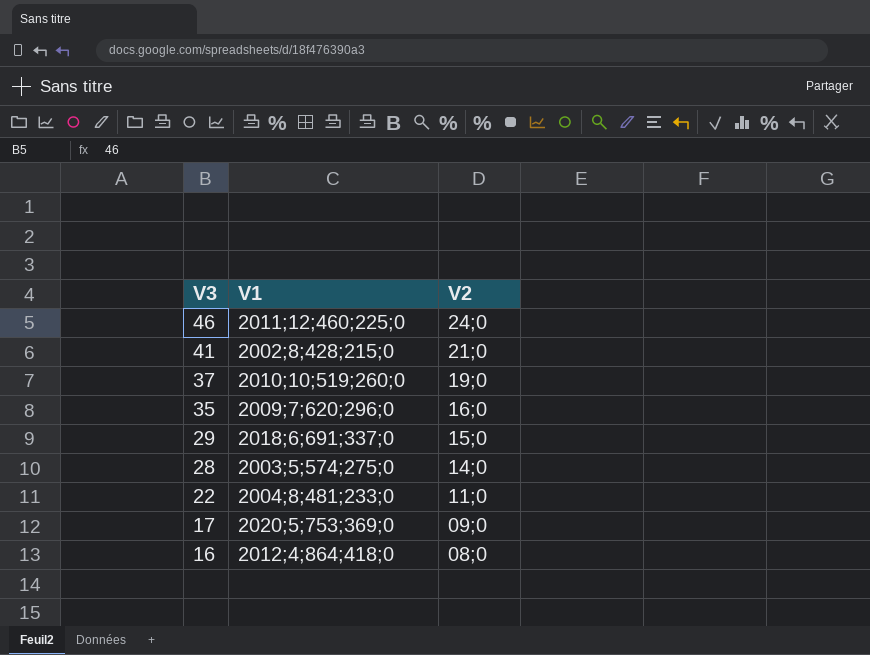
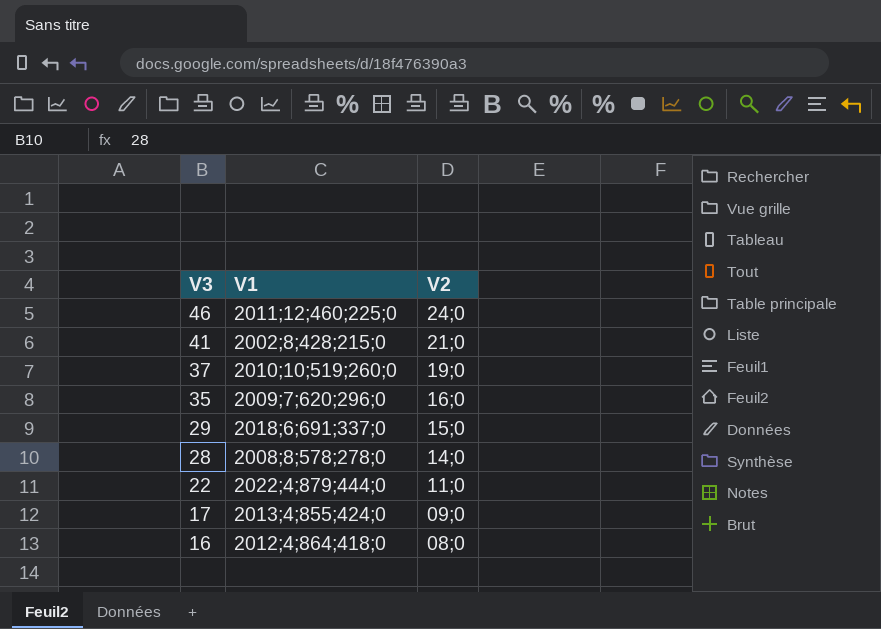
28 | V1: 2003;5;574;275;0 -> 2008;8;578;278;0
22 | V1: 2004;8;481;233;0 -> 2022;4;879;444;0
17 | V1: 2020;5;753;369;0 -> 2013;4;855;424;0

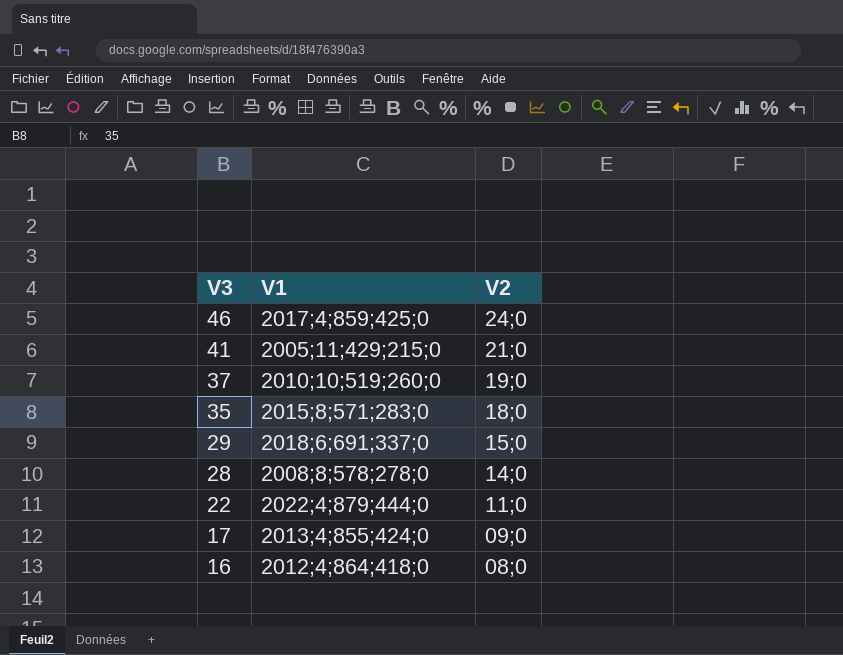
46 | V1: 2011;12;460;225;0 -> 2017;4;859;425;0
41 | V1: 2002;8;428;215;0 -> 2005;11;429;215;0
35 | V1: 2009;7;620;296;0 -> 2015;8;571;283;0
35 | V2: 16;0 -> 18;0

